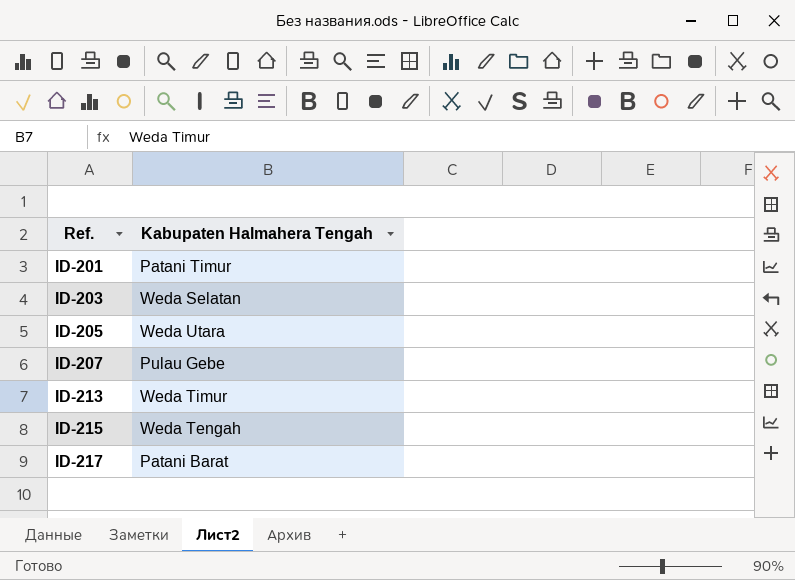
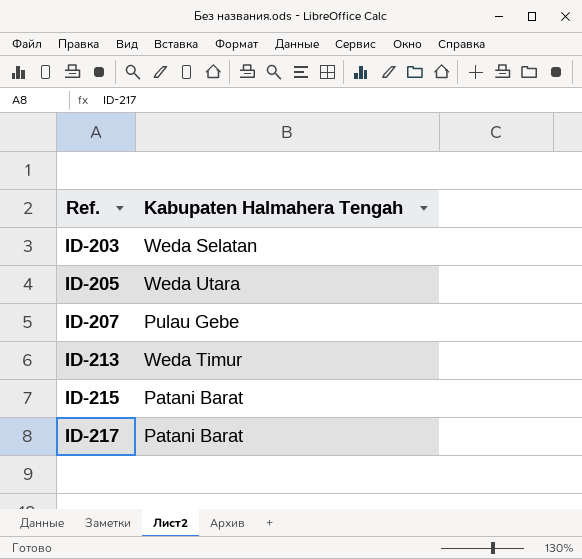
row ID-201: Patani Timur -> none
ID-215 | Kabupaten Halmahera Tengah: Weda Tengah -> Patani Barat

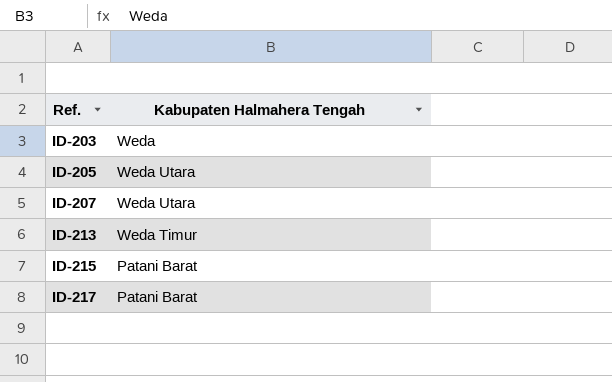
ID-203 | Kabupaten Halmahera Tengah: Weda Selatan -> Weda
ID-207 | Kabupaten Halmahera Tengah: Pulau Gebe -> Weda Utara

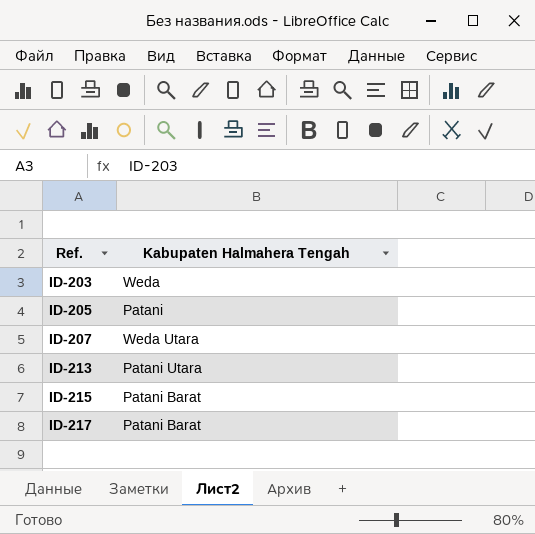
ID-205 | Kabupaten Halmahera Tengah: Weda Utara -> Patani
ID-213 | Kabupaten Halmahera Tengah: Weda Timur -> Patani Utara

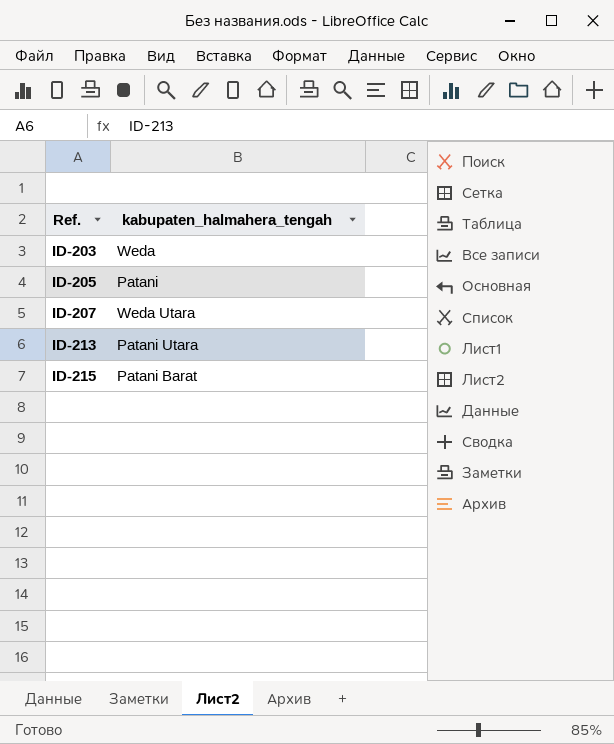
column name: Kabupaten Halmahera Tengah -> kabupaten_halmahera_tengah
row ID-217: Patani Barat -> none

